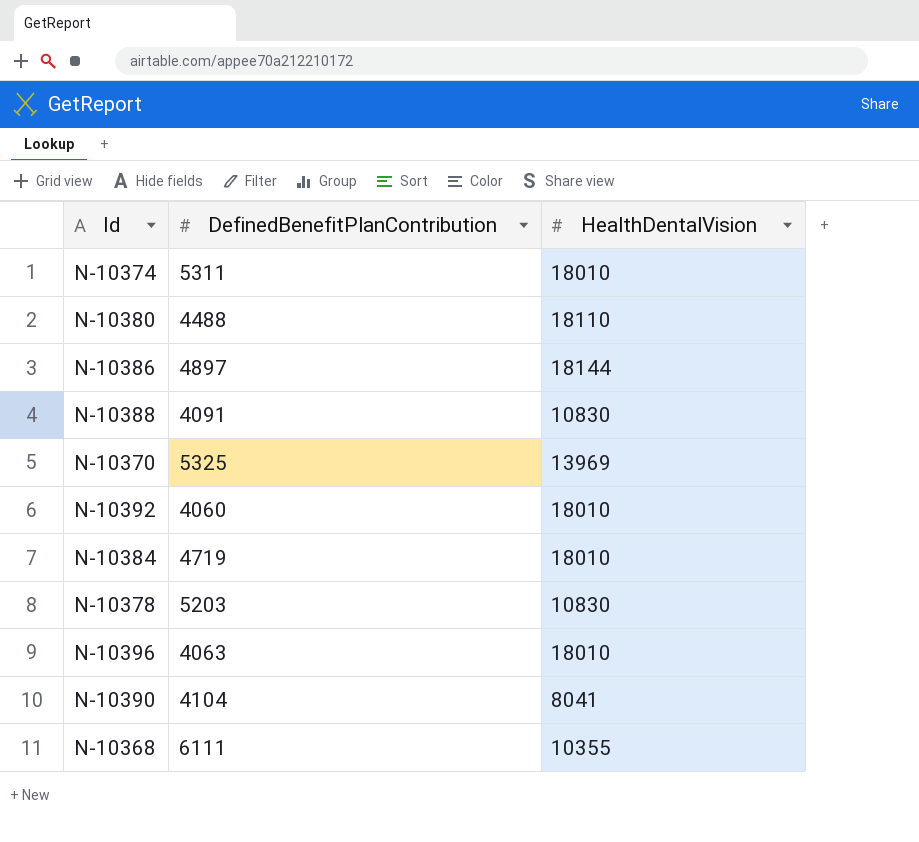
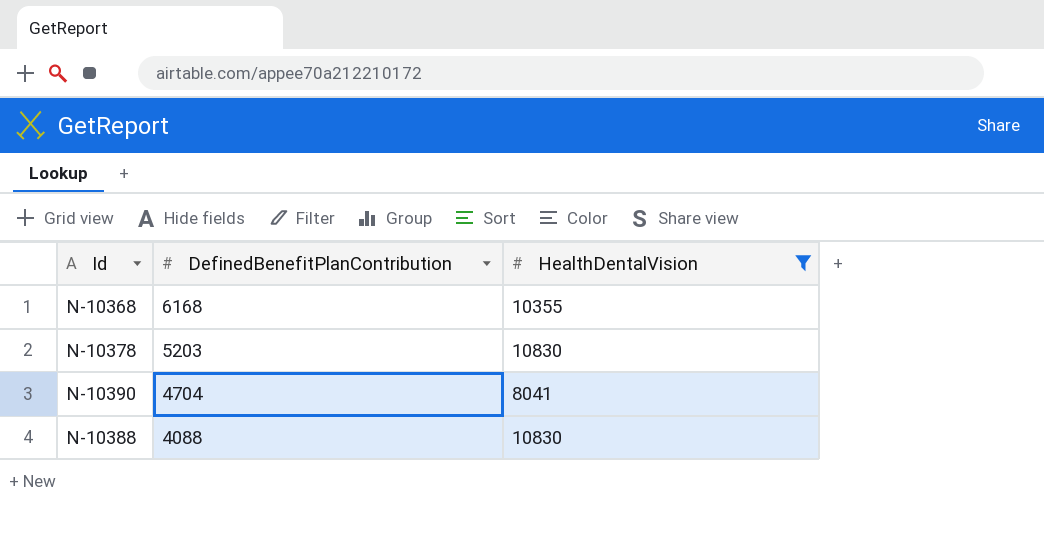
filter: none -> HealthDentalVision <= 10830
row order: none -> DefinedBenefitPlanContribution descending
N-10368 | DefinedBenefitPlanContribution: 6111 -> 6168
N-10390 | DefinedBenefitPlanContribution: 4104 -> 4704
N-10388 | DefinedBenefitPlanContribution: 4091 -> 4088

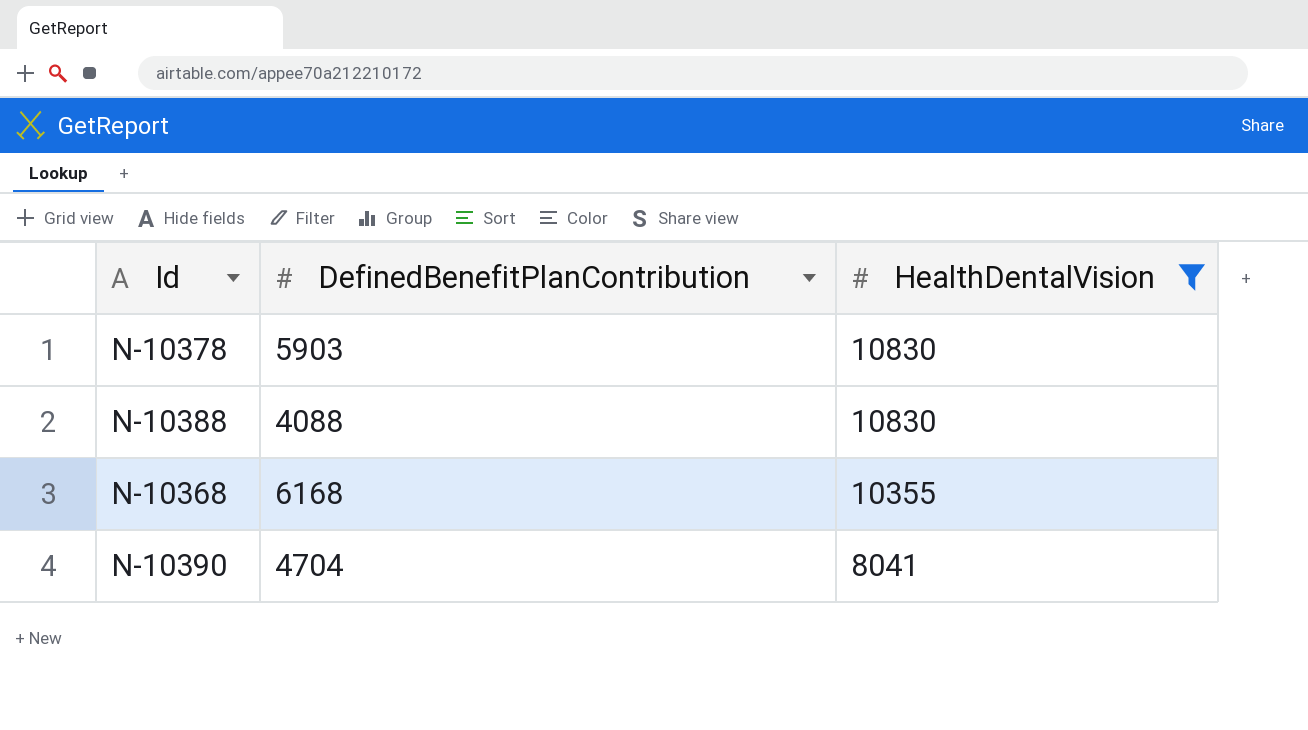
row order: DefinedBenefitPlanContribution descending -> HealthDentalVision descending
N-10378 | DefinedBenefitPlanContribution: 5203 -> 5903

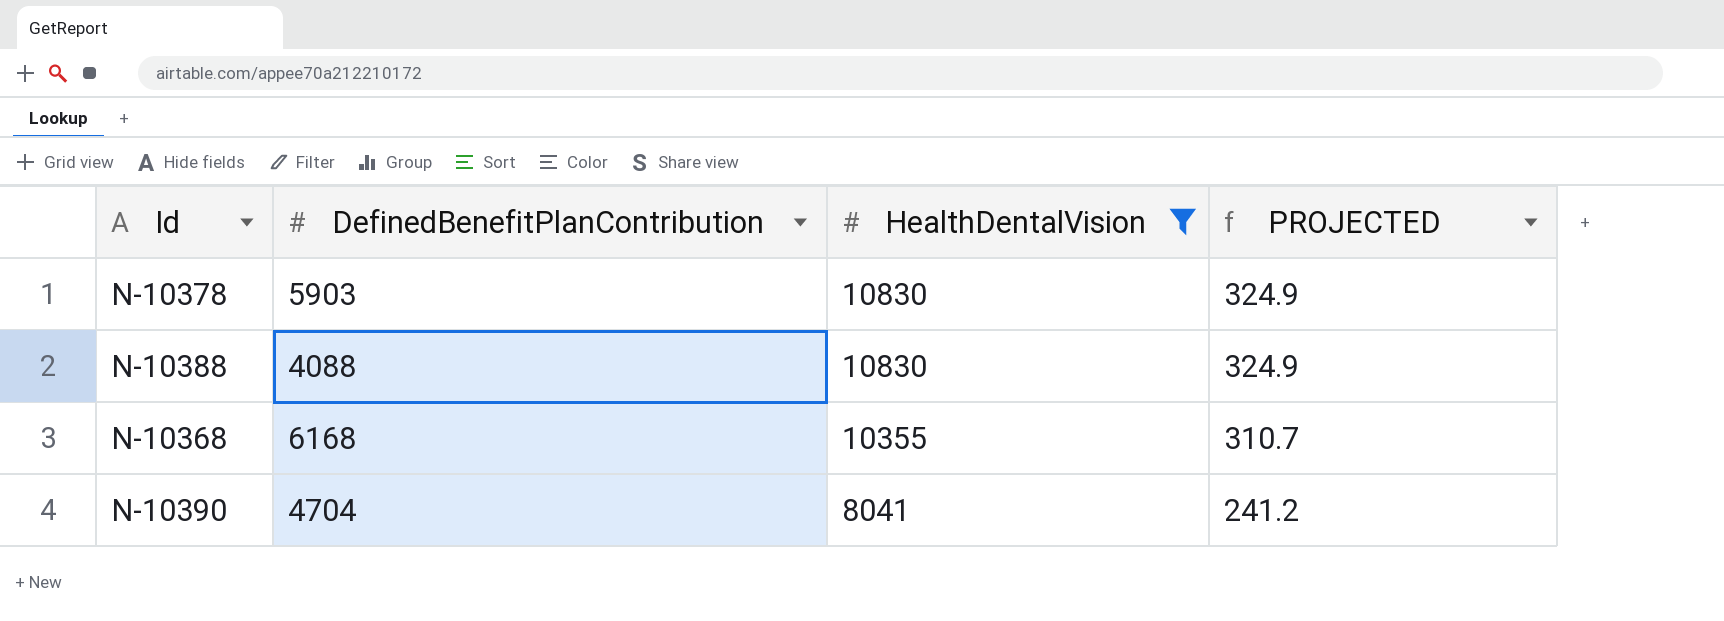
column PROJECTED | formula: none -> [HealthDentalVision] * 0.03

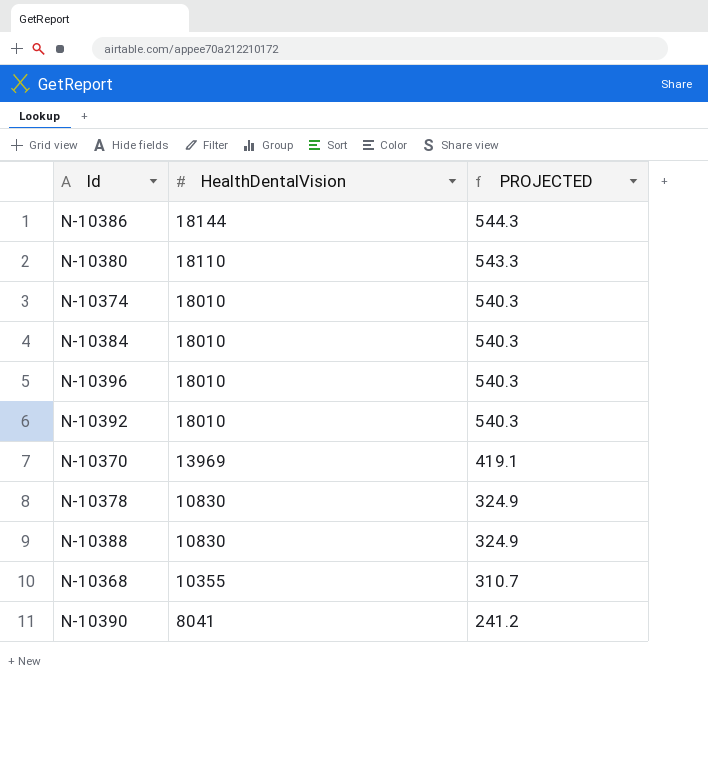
filter: HealthDentalVision <= 10830 -> none
column DefinedBenefitPlanContribution | position: 2 -> none

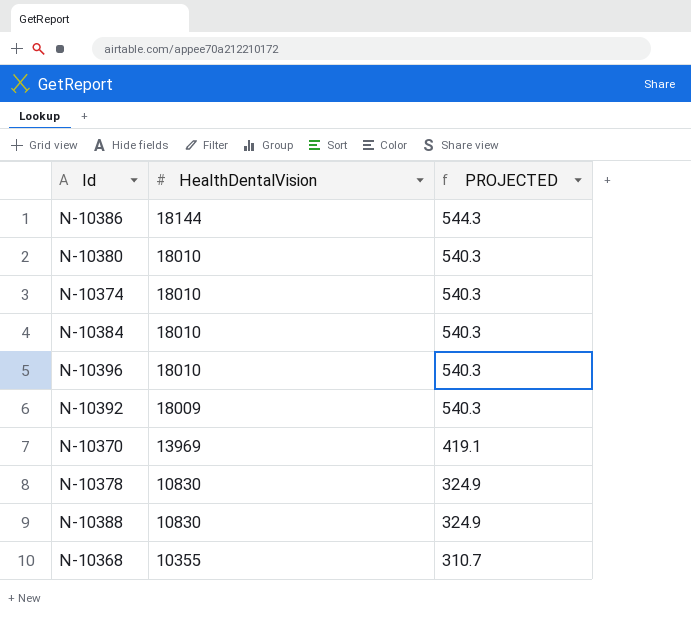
row N-10390: 8041 | 241.2 -> none
N-10380 | HealthDentalVision: 18110 -> 18010
N-10380 | PROJECTED: 543.3 -> 540.3
N-10392 | HealthDentalVision: 18010 -> 18009

